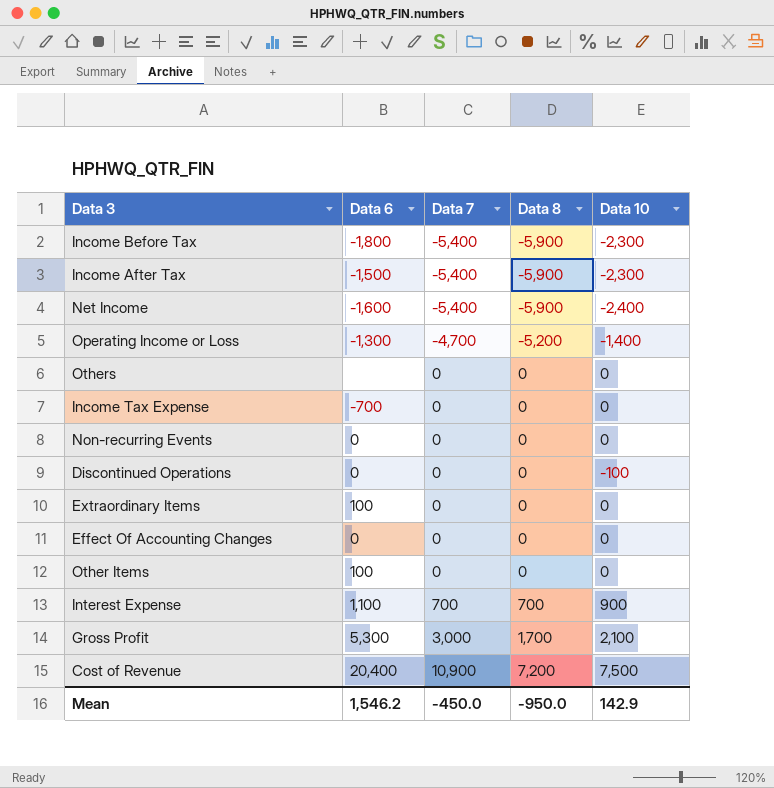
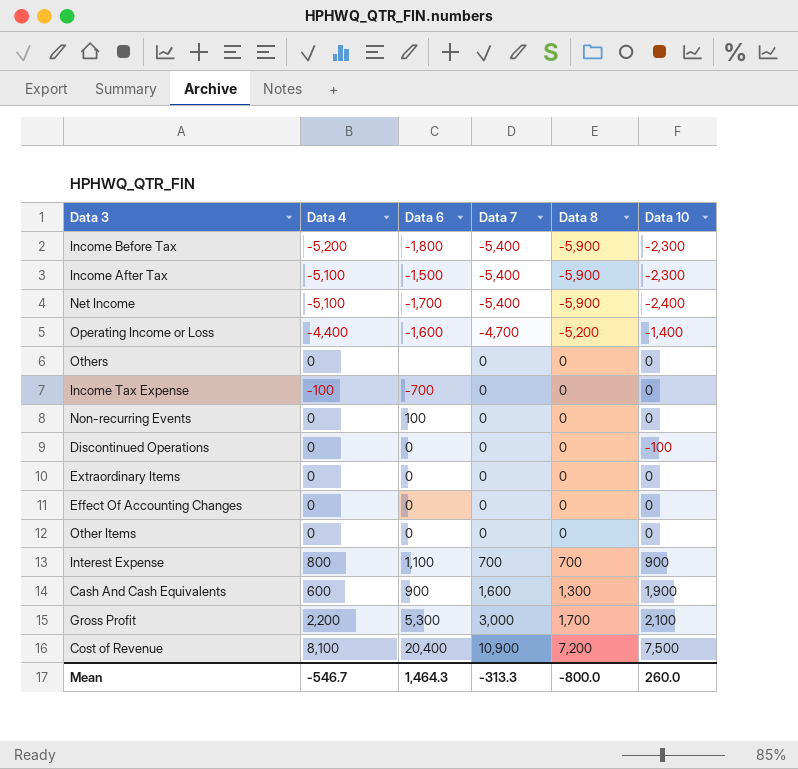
column Data 4 | position: none -> 2
Net Income | Data 6: -1,600 -> -1,700
Operating Income or Loss | Data 6: -1,300 -> -1,600
Non-recurring Events | Data 6: 0 -> 100
Extraordinary Items | Data 6: 100 -> 0
Other Items | Data 6: 100 -> 0
row Cash And Cash Equivalents: none -> 600 | 900 | 1,600 | 1,300 | 1,900
Mean | Data 6: 1,546.2 -> 1,464.3
Mean | Data 7: -450.0 -> -313.3
Mean | Data 8: -950.0 -> -800.0
Mean | Data 10: 142.9 -> 260.0

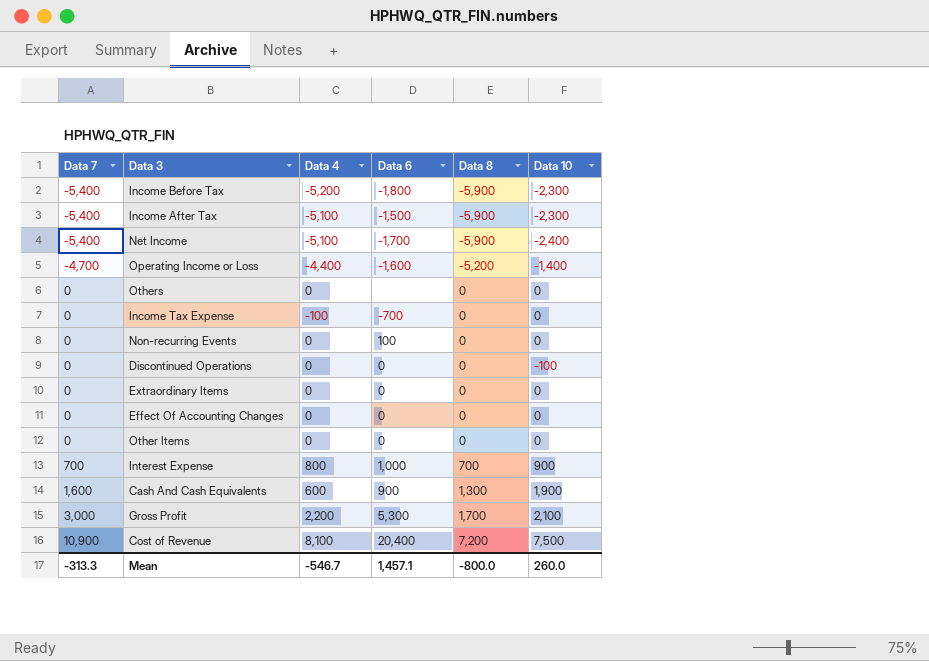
column Data 7 | position: 4 -> 1
Interest Expense | Data 6: 1,100 -> 1,000
Mean | Data 6: 1,464.3 -> 1,457.1

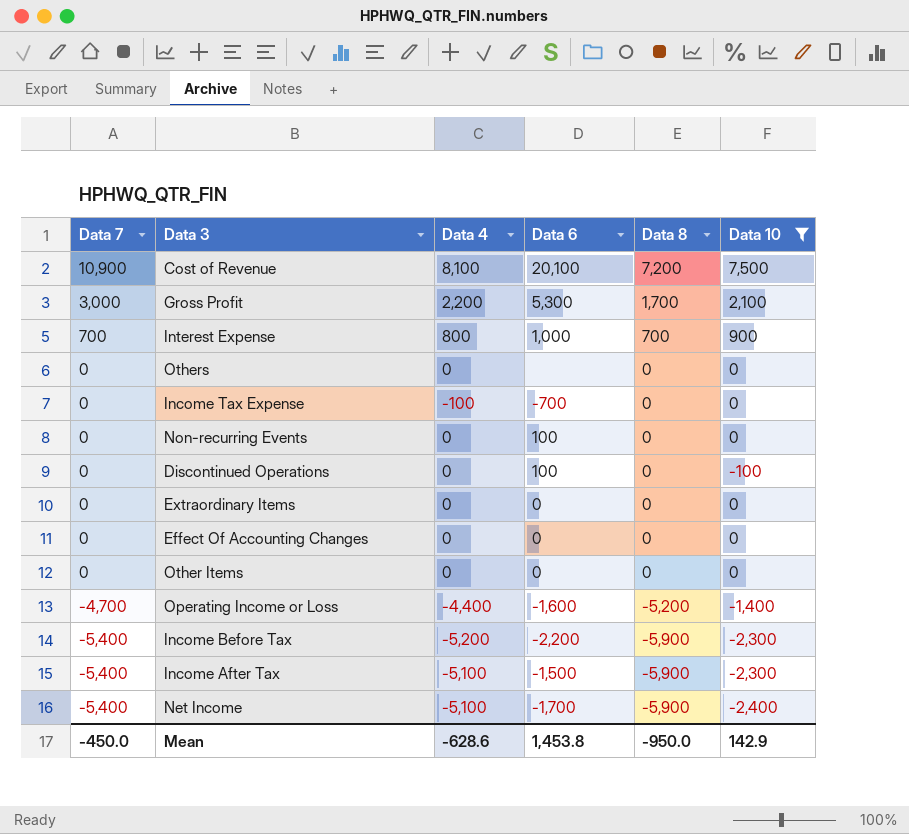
filter: none -> Data 10 != 1,900
row order: Data 7 ascending -> Data 7 descending
Cost of Revenue | Data 6: 20,400 -> 20,100
Discontinued Operations | Data 6: 0 -> 100
Income Before Tax | Data 6: -1,800 -> -2,200
Mean | Data 7: -313.3 -> -450.0
Mean | Data 4: -546.7 -> -628.6
Mean | Data 6: 1,457.1 -> 1,453.8
Mean | Data 8: -800.0 -> -950.0
Mean | Data 10: 260.0 -> 142.9

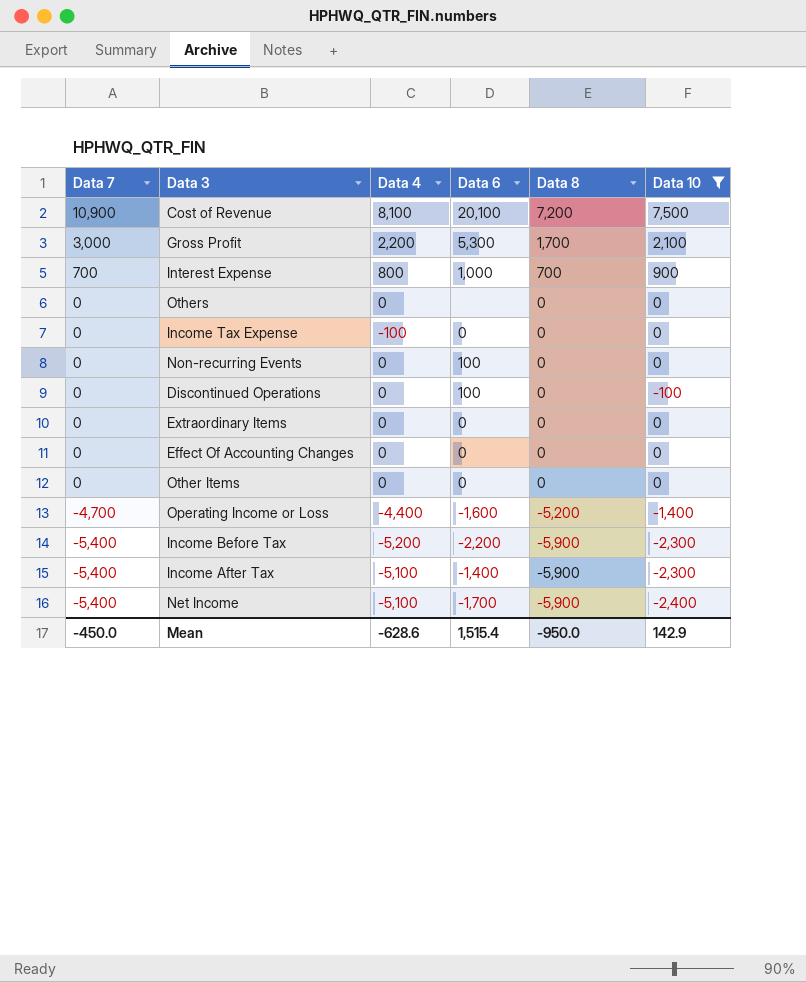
Income Tax Expense | Data 6: -700 -> 0
Income After Tax | Data 6: -1,500 -> -1,400
Mean | Data 6: 1,453.8 -> 1,515.4

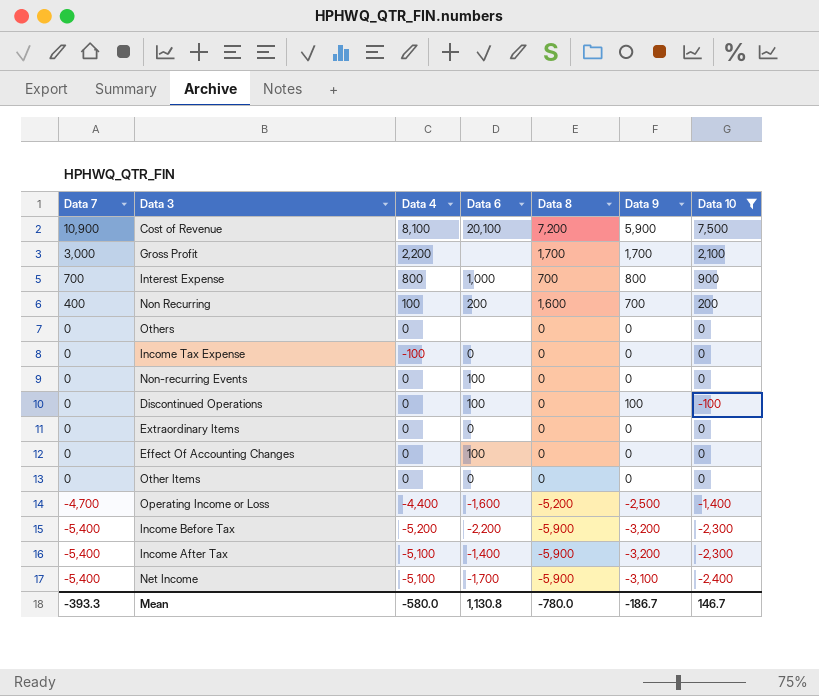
column Data 9 | position: none -> 6
Gross Profit | Data 6: 5,300 -> none
row Non Recurring: none -> 400 | 100 | 200 | 1,600 | 700 | 200
Effect Of Accounting Changes | Data 6: 0 -> 100
Mean | Data 7: -450.0 -> -393.3
Mean | Data 4: -628.6 -> -580.0
Mean | Data 6: 1,515.4 -> 1,130.8
Mean | Data 8: -950.0 -> -780.0
Mean | Data 10: 142.9 -> 146.7

